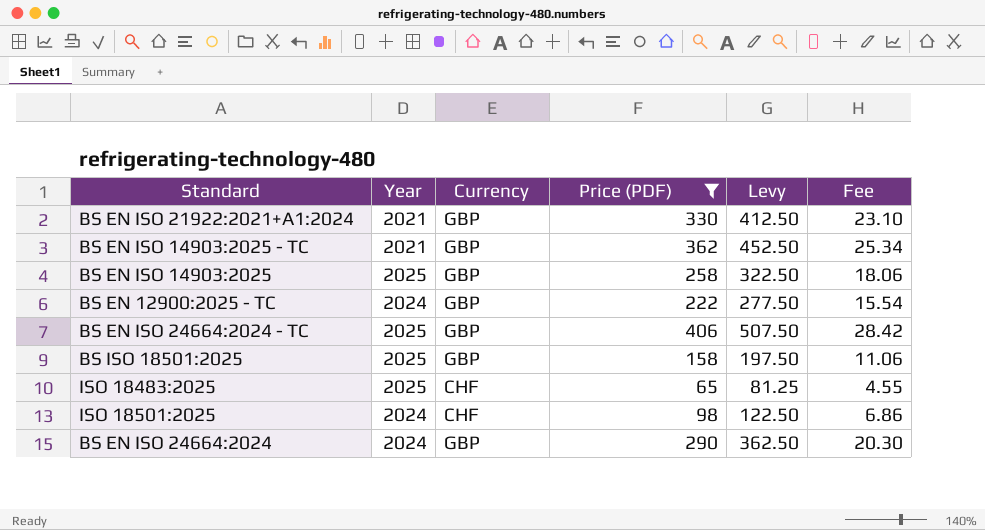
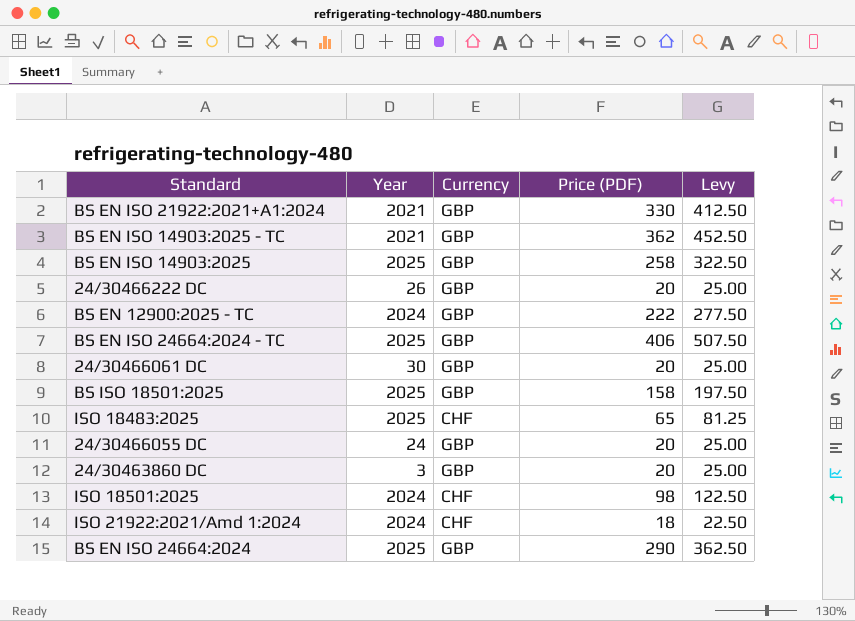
filter: Price (PDF) >= 65 -> none
column Fee | formula: [Price (PDF)] * 0.07 -> none
BS EN ISO 24664:2024 | Year: 2024 -> 2025

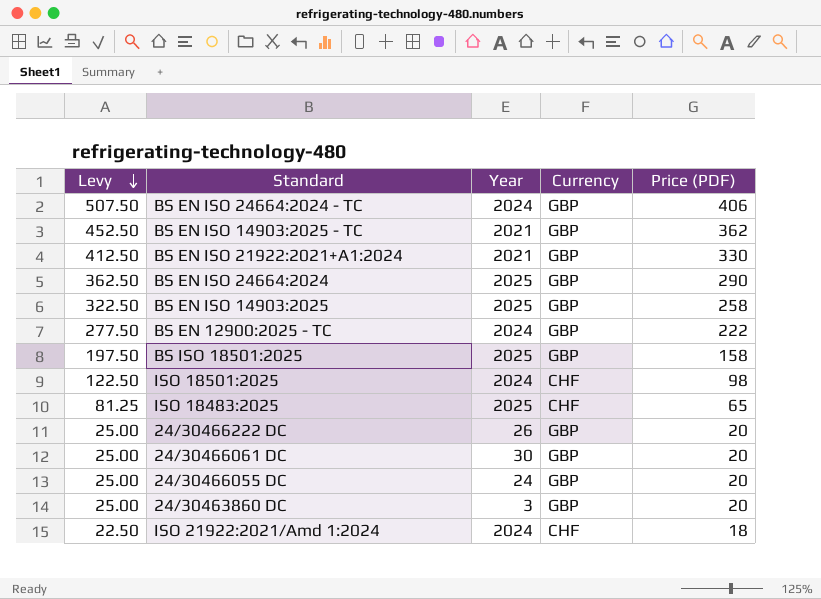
row order: none -> Levy descending
column Levy | position: 5 -> 1
BS EN ISO 24664:2024 - TC | Year: 2025 -> 2024

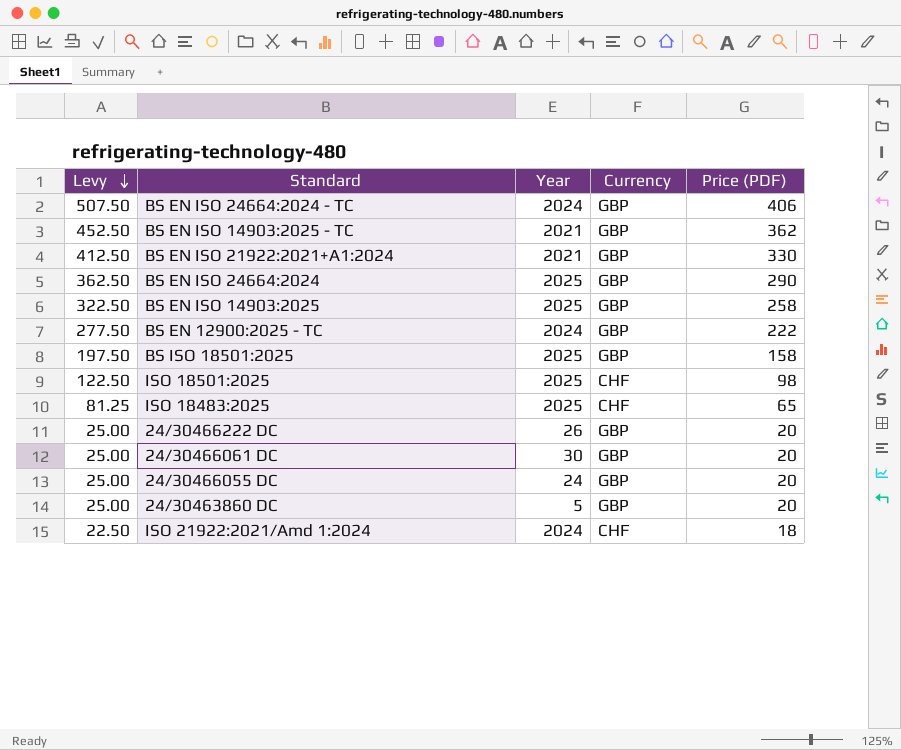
ISO 18501:2025 | Year: 2024 -> 2025
24/30463860 DC | Year: 3 -> 5

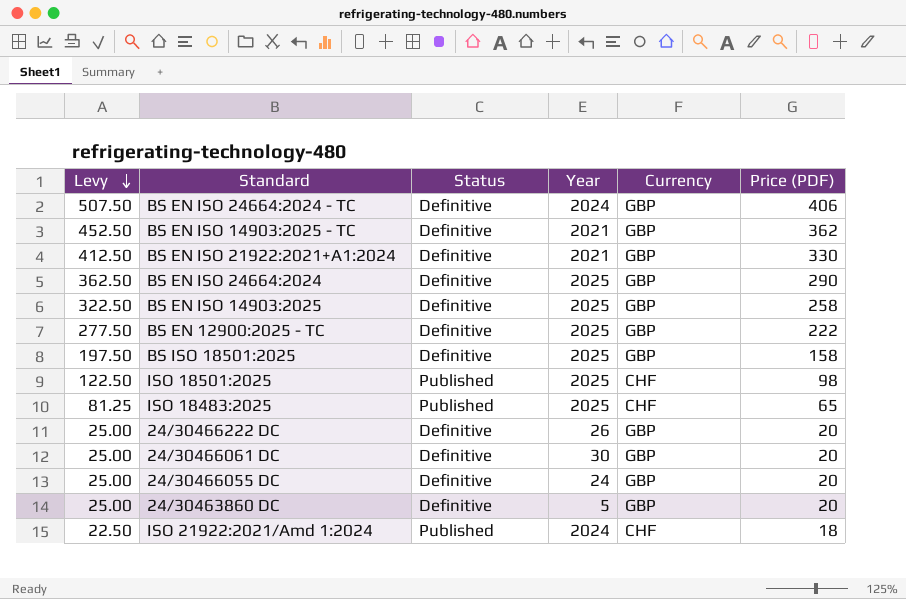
column Status | position: none -> 3
BS EN 12900:2025 - TC | Year: 2024 -> 2025

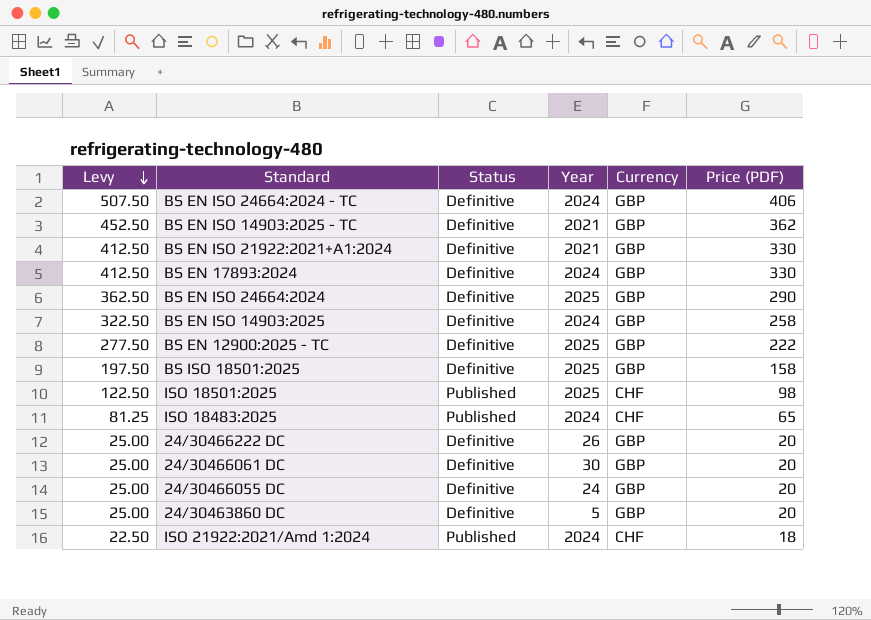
row BS EN 17893:2024: none -> 412.50 | Definitive | 2024 | GBP | 330
BS EN ISO 14903:2025 | Year: 2025 -> 2024
ISO 18483:2025 | Year: 2025 -> 2024

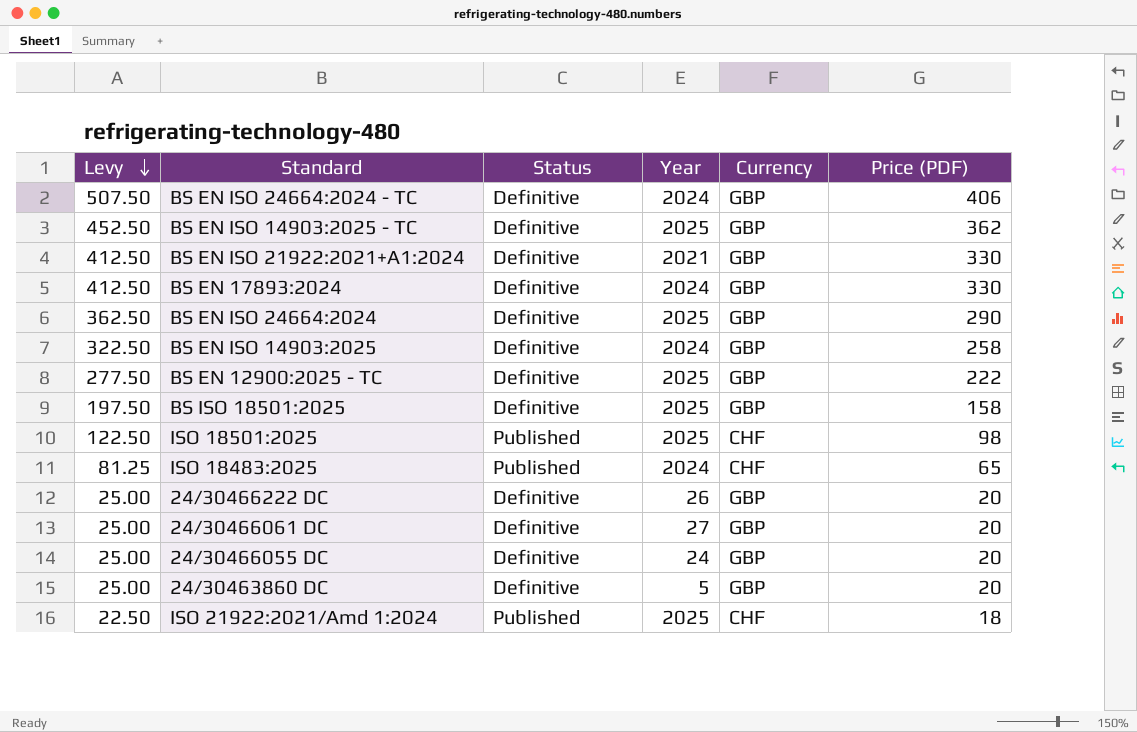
BS EN ISO 14903:2025 - TC | Year: 2021 -> 2025
24/30466061 DC | Year: 30 -> 27
ISO 21922:2021/Amd 1:2024 | Year: 2024 -> 2025

